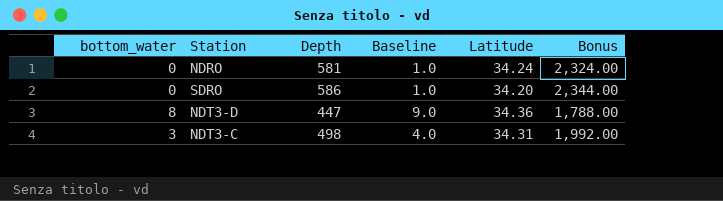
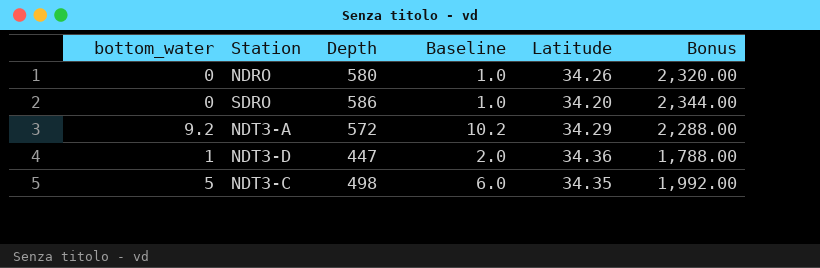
NDRO | Depth: 581 -> 580
NDRO | Latitude: 34.24 -> 34.26
NDRO | Bonus: 2,324.00 -> 2,320.00
row NDT3-A: none -> 9.2 | 572 | 10.2 | 34.29 | 2,288.00
NDT3-D | bottom_water: 8 -> 1
NDT3-D | Baseline: 9.0 -> 2.0
NDT3-C | bottom_water: 3 -> 5
NDT3-C | Baseline: 4.0 -> 6.0
NDT3-C | Latitude: 34.31 -> 34.35

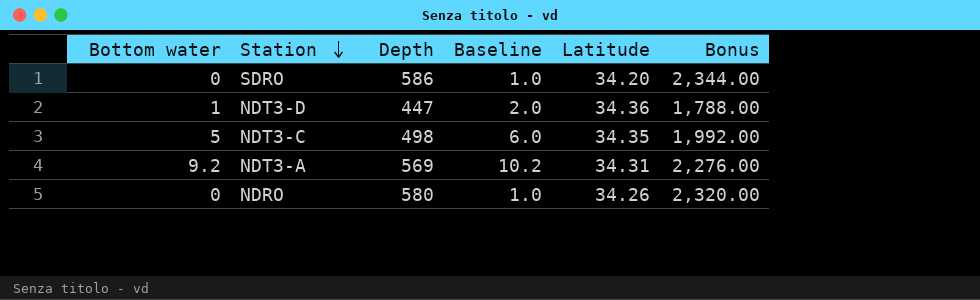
row order: none -> Station descending
column name: bottom_water -> Bottom water
NDT3-A | Depth: 572 -> 569
NDT3-A | Latitude: 34.29 -> 34.31
NDT3-A | Bonus: 2,288.00 -> 2,276.00

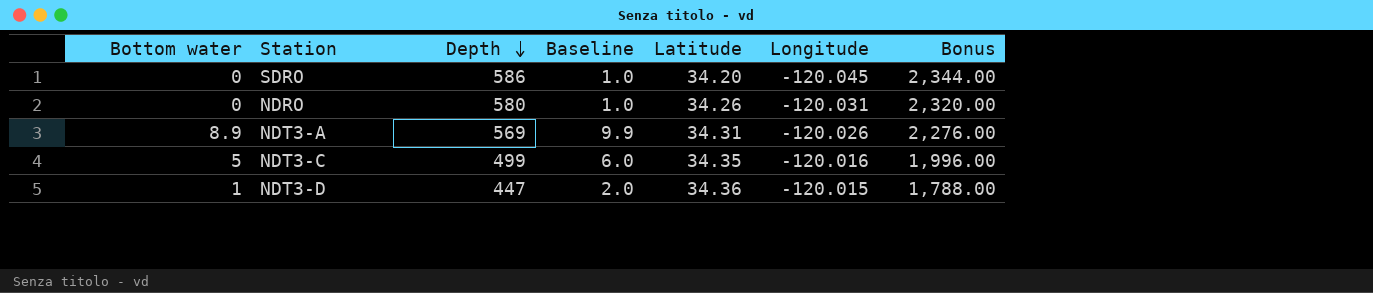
row order: Station descending -> Depth descending
column Longitude | position: none -> 6
NDT3-A | Bottom water: 9.2 -> 8.9
NDT3-A | Baseline: 10.2 -> 9.9
NDT3-C | Depth: 498 -> 499
NDT3-C | Bonus: 1,992.00 -> 1,996.00

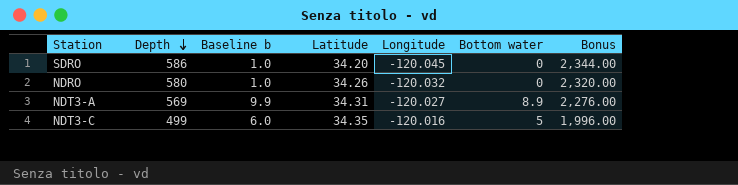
column name: Baseline -> Baseline b
column Bottom water | position: 1 -> 6
row NDT3-D: 1 | 447 | 2.0 | 34.36 | -120.015 | 1,788.00 -> none
NDRO | Longitude: -120.031 -> -120.032
NDT3-A | Longitude: -120.026 -> -120.027

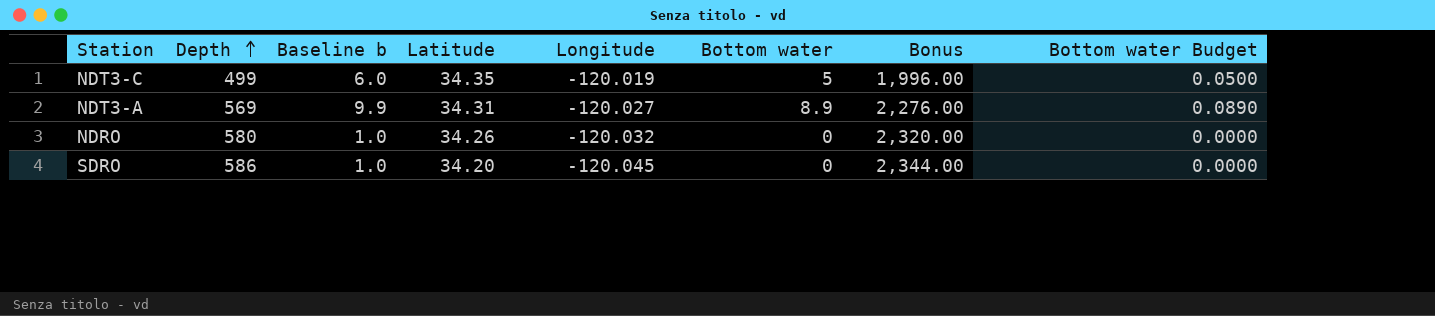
row order: Depth descending -> Depth ascending
column Bottom water Budget | formula: none -> [Bottom water] * 0.01
NDT3-C | Longitude: -120.016 -> -120.019

